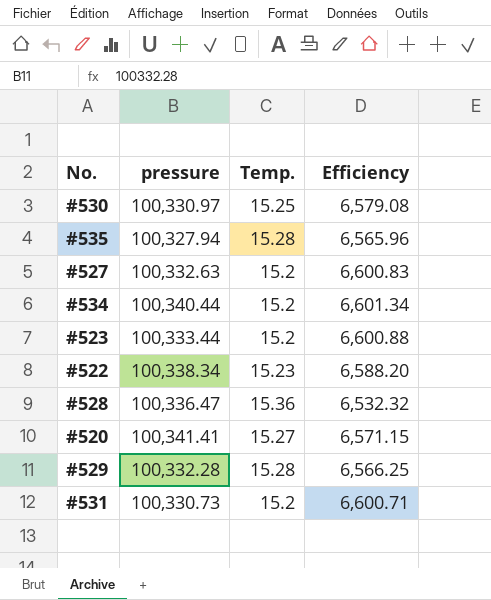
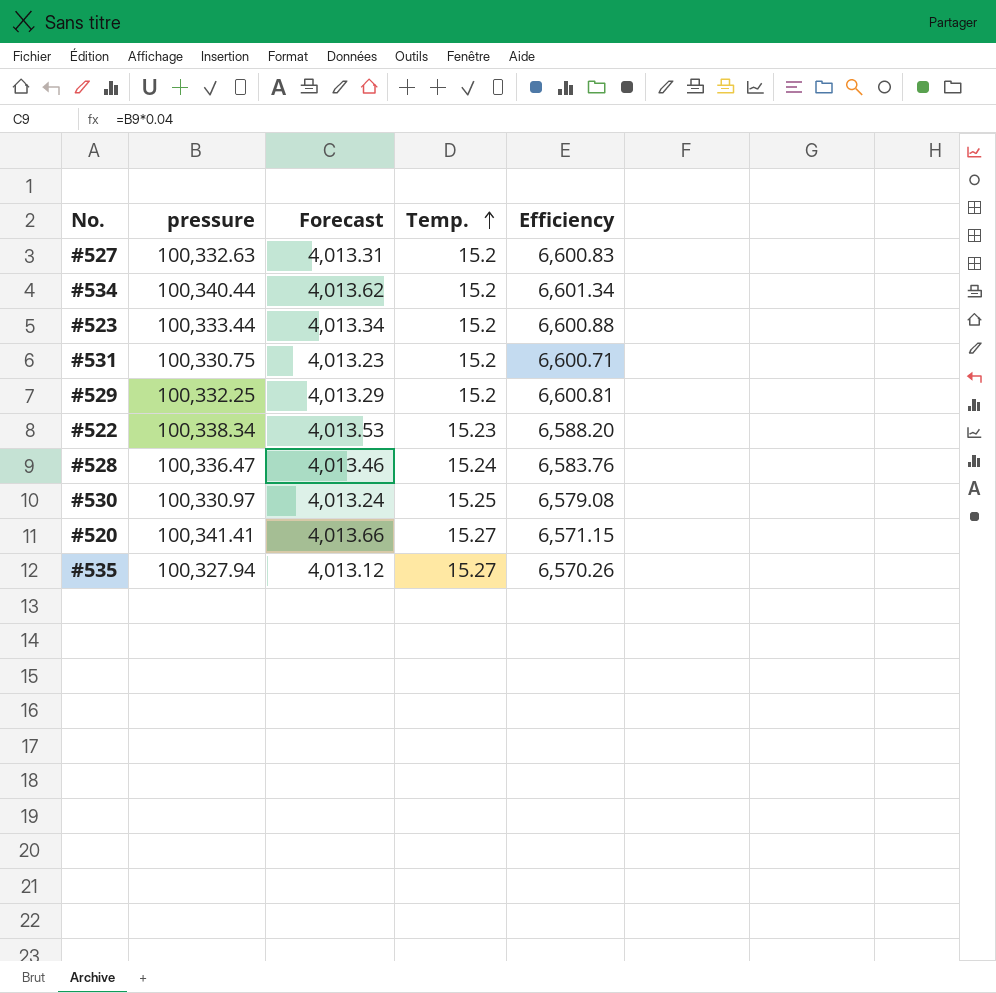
row order: none -> Temp. ascending
column Forecast | formula: none -> [pressure] * 0.04
#531 | pressure: 100,330.73 -> 100,330.75
#529 | pressure: 100,332.28 -> 100,332.25
#529 | Temp.: 15.28 -> 15.2
#529 | Efficiency: 6,566.25 -> 6,600.81
#528 | Temp.: 15.36 -> 15.24
#528 | Efficiency: 6,532.32 -> 6,583.76
#535 | Temp.: 15.28 -> 15.27
#535 | Efficiency: 6,565.96 -> 6,570.26

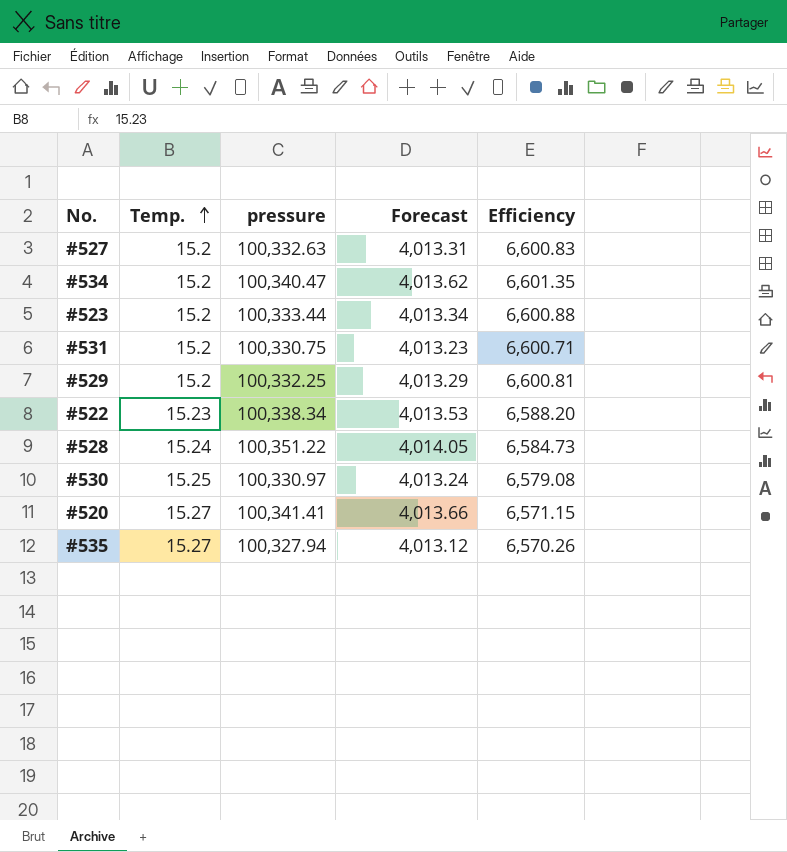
column Temp. | position: 4 -> 2
#534 | pressure: 100,340.44 -> 100,340.47
#534 | Efficiency: 6,601.34 -> 6,601.35
#528 | pressure: 100,336.47 -> 100,351.22
#528 | Forecast: 4,013.46 -> 4,014.05
#528 | Efficiency: 6,583.76 -> 6,584.73

